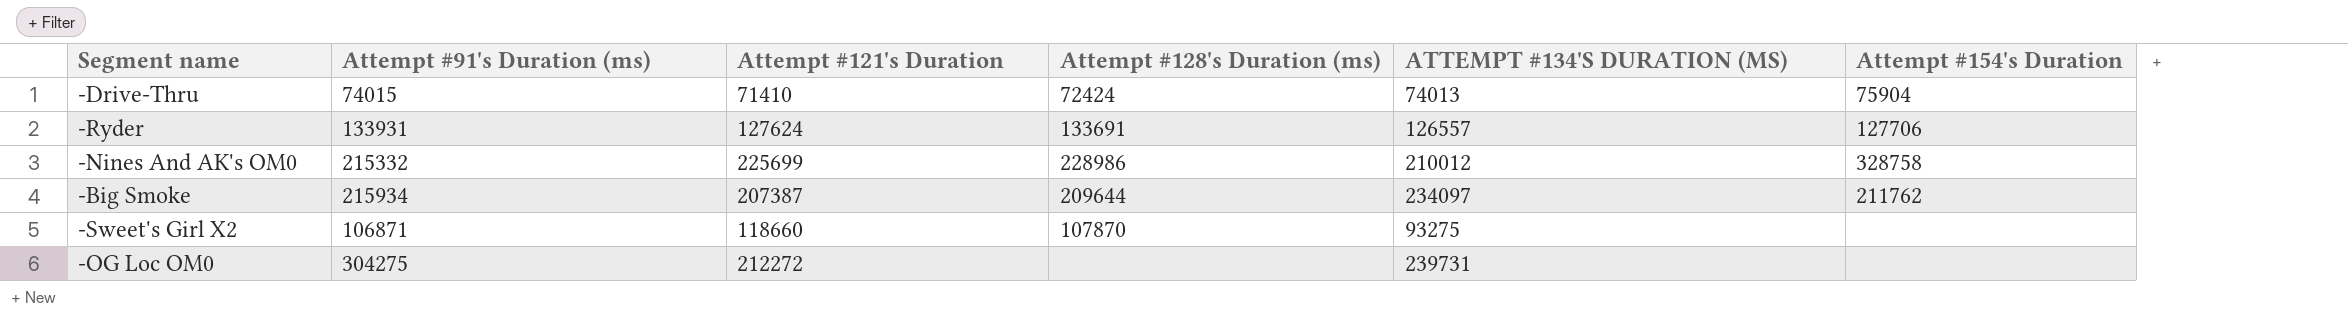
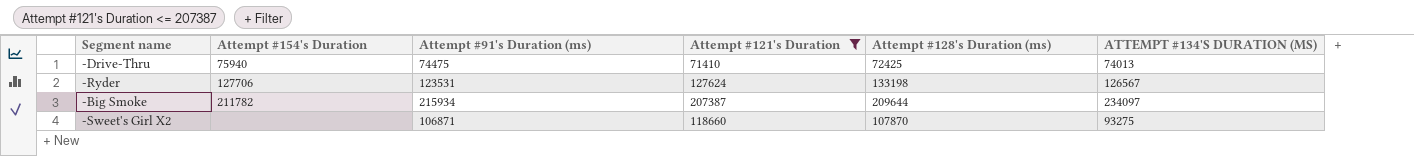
filter: none -> Attempt #121's Duration <= 207387
column Attempt #154's Duration | position: 6 -> 2
-Drive-Thru | Attempt #154's Duration: 75904 -> 75940
-Drive-Thru | Attempt #91's Duration (ms): 74015 -> 74475
-Drive-Thru | Attempt #128's Duration (ms): 72424 -> 72425
-Ryder | Attempt #91's Duration (ms): 133931 -> 123531
-Ryder | Attempt #128's Duration (ms): 133691 -> 133198
-Ryder | ATTEMPT #134'S DURATION (MS): 126557 -> 126567
-Big Smoke | Attempt #154's Duration: 211762 -> 211782

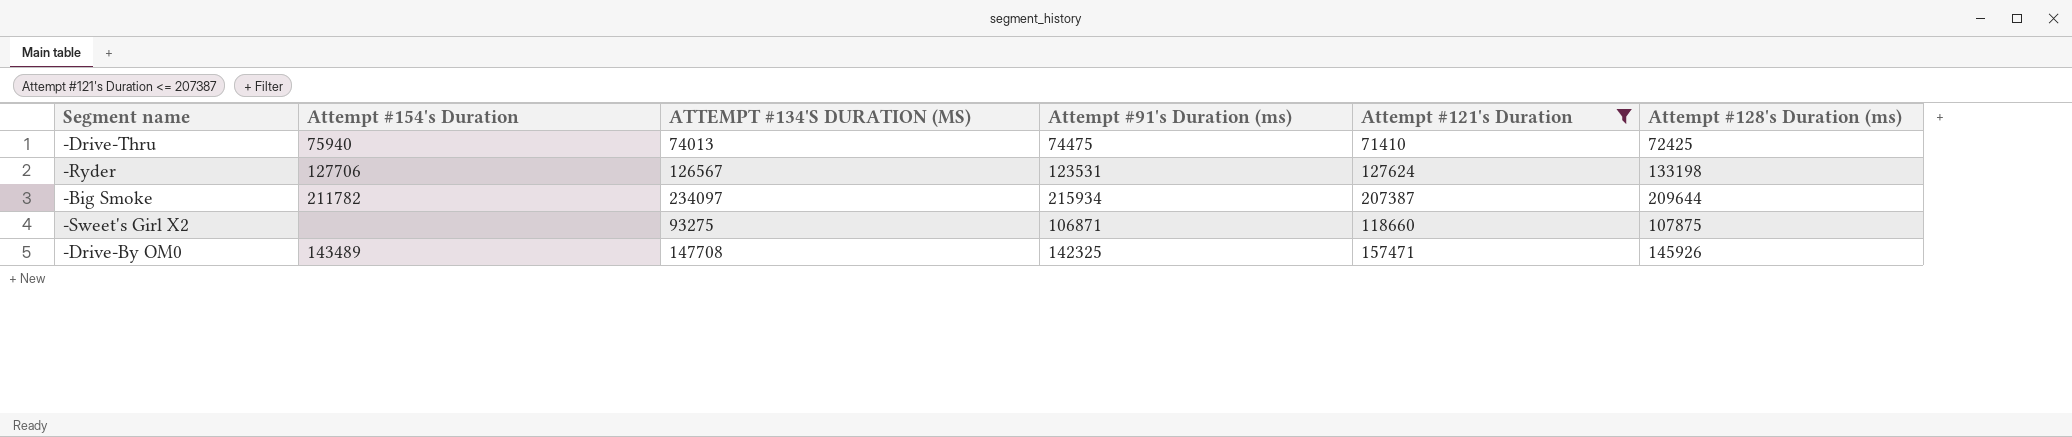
column ATTEMPT #134'S DURATION (MS) | position: 6 -> 3
-Sweet's Girl X2 | Attempt #128's Duration (ms): 107870 -> 107875
row -Drive-By OM0: none -> 143489 | 147708 | 142325 | 157471 | 145926

